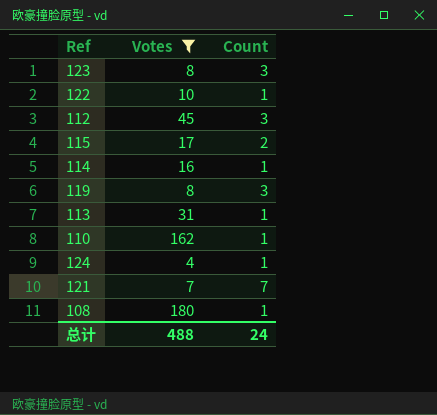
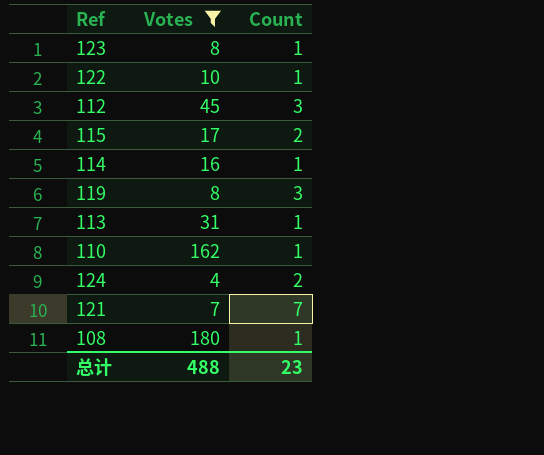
123 | Count: 3 -> 1
124 | Count: 1 -> 2
总计 | Count: 24 -> 23

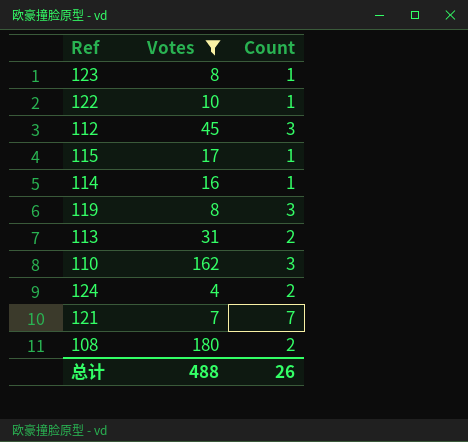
115 | Count: 2 -> 1
113 | Count: 1 -> 2
110 | Count: 1 -> 3
108 | Count: 1 -> 2
总计 | Count: 23 -> 26

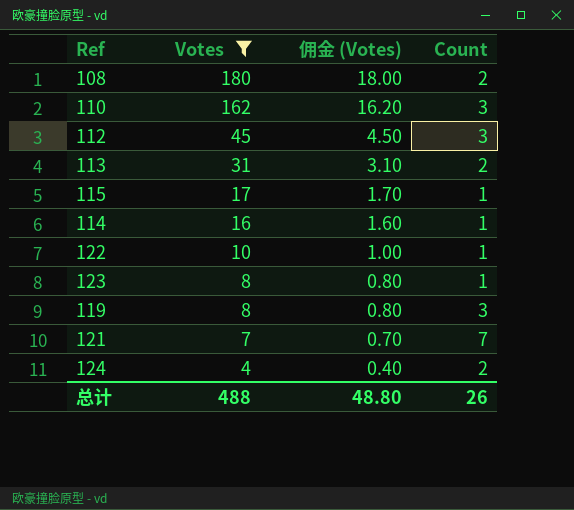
row order: none -> Votes descending
column 佣金 (Votes) | formula: none -> [Votes] * 0.1

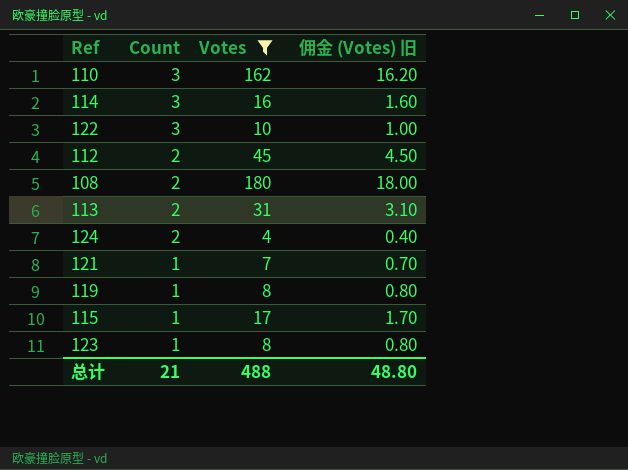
row order: Votes descending -> Count descending
column Count | position: 4 -> 2
column name: 佣金 (Votes) -> 佣金 (Votes) 旧
114 | Count: 1 -> 3
122 | Count: 1 -> 3
112 | Count: 3 -> 2
121 | Count: 7 -> 1
119 | Count: 3 -> 1
总计 | Count: 26 -> 21

